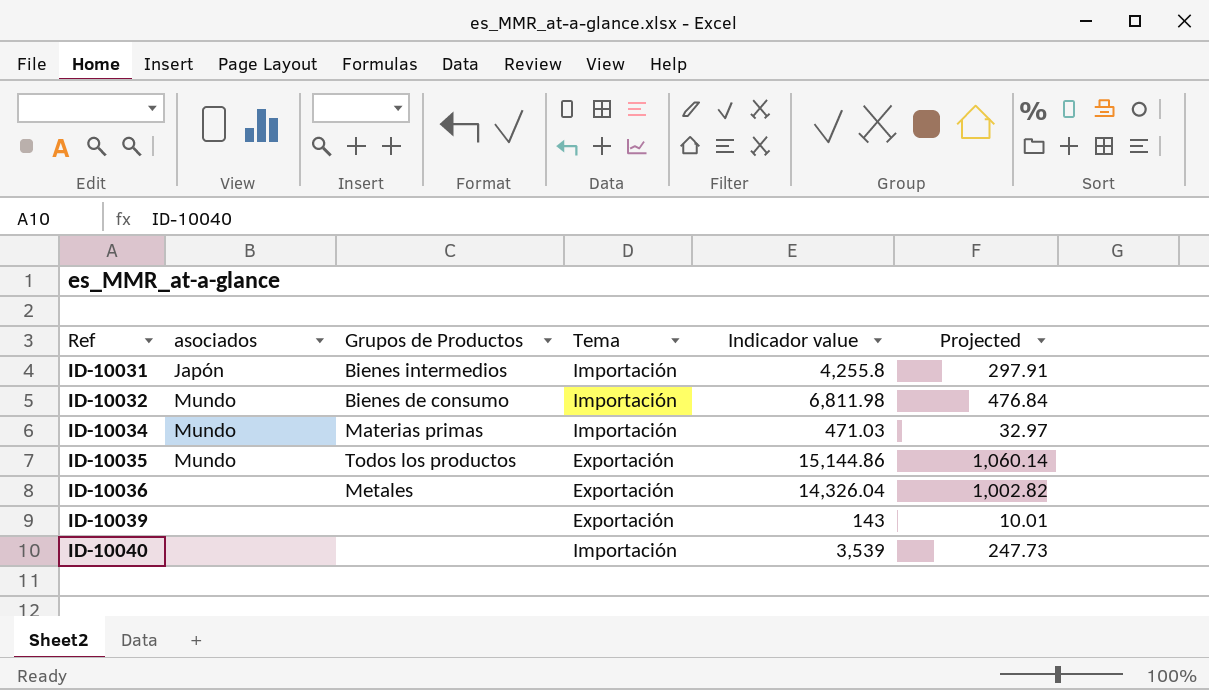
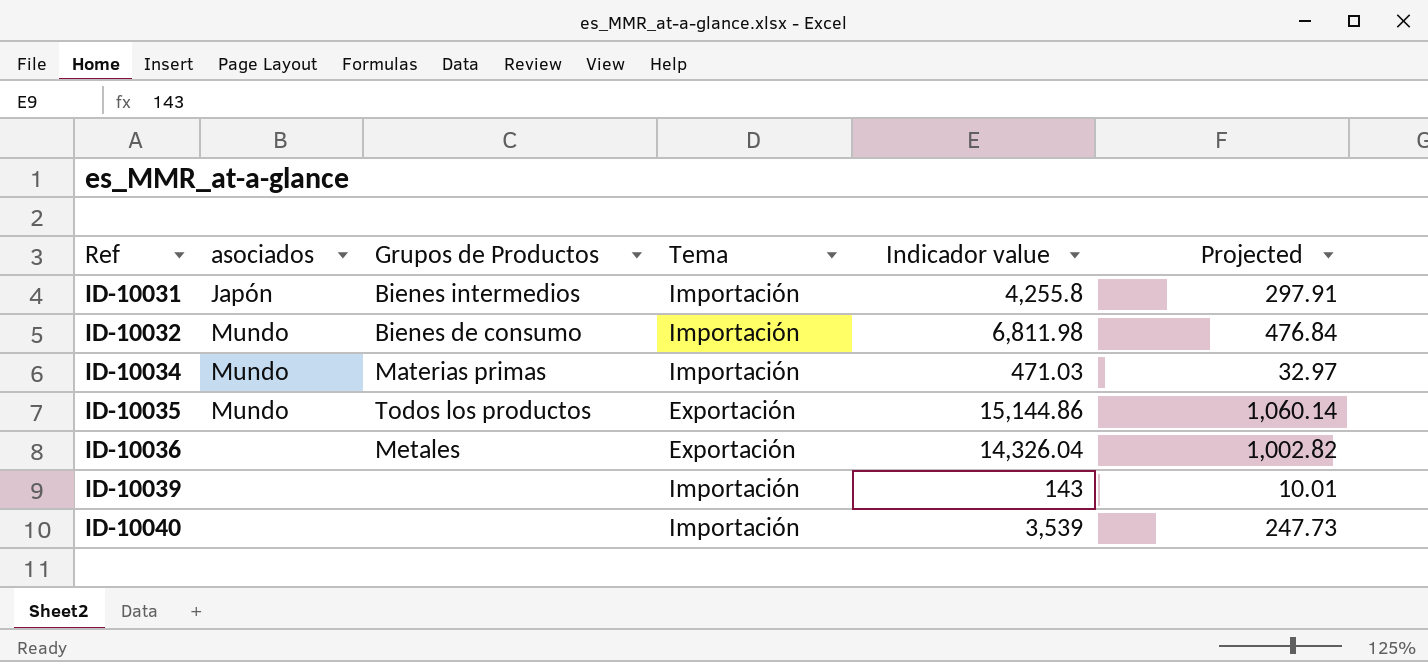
ID-10039 | Tema: Exportación -> Importación

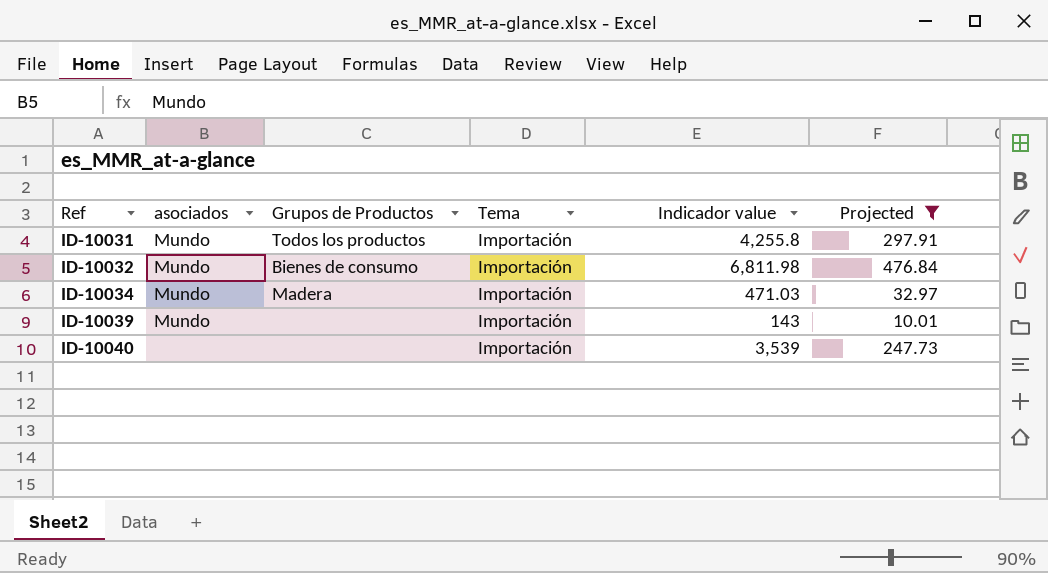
filter: none -> Projected <= 476.84
ID-10031 | asociados: Japón -> Mundo
ID-10031 | Grupos de Productos: Bienes intermedios -> Todos los productos
ID-10034 | Grupos de Productos: Materias primas -> Madera
ID-10039 | asociados: none -> Mundo

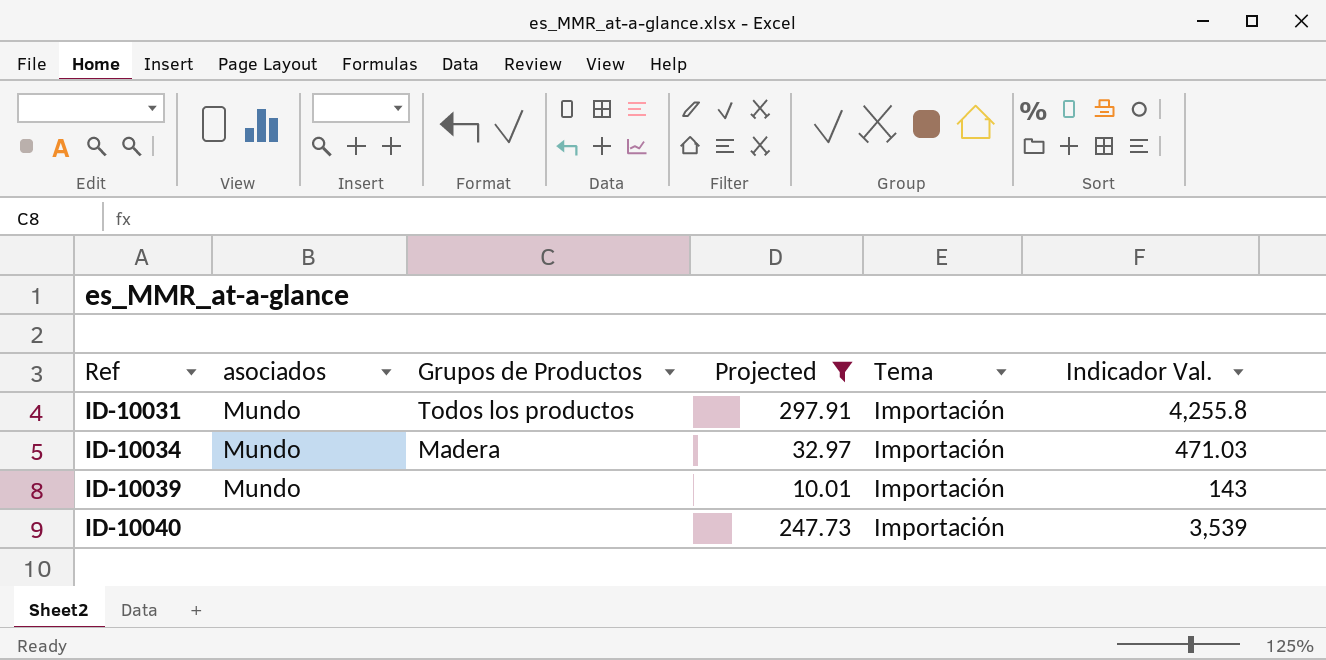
column Projected | position: 6 -> 4
column name: Indicador value -> Indicador Val.
row ID-10032: Mundo | Bienes de consumo | Importación | 6,811.98 | 476.84 -> none

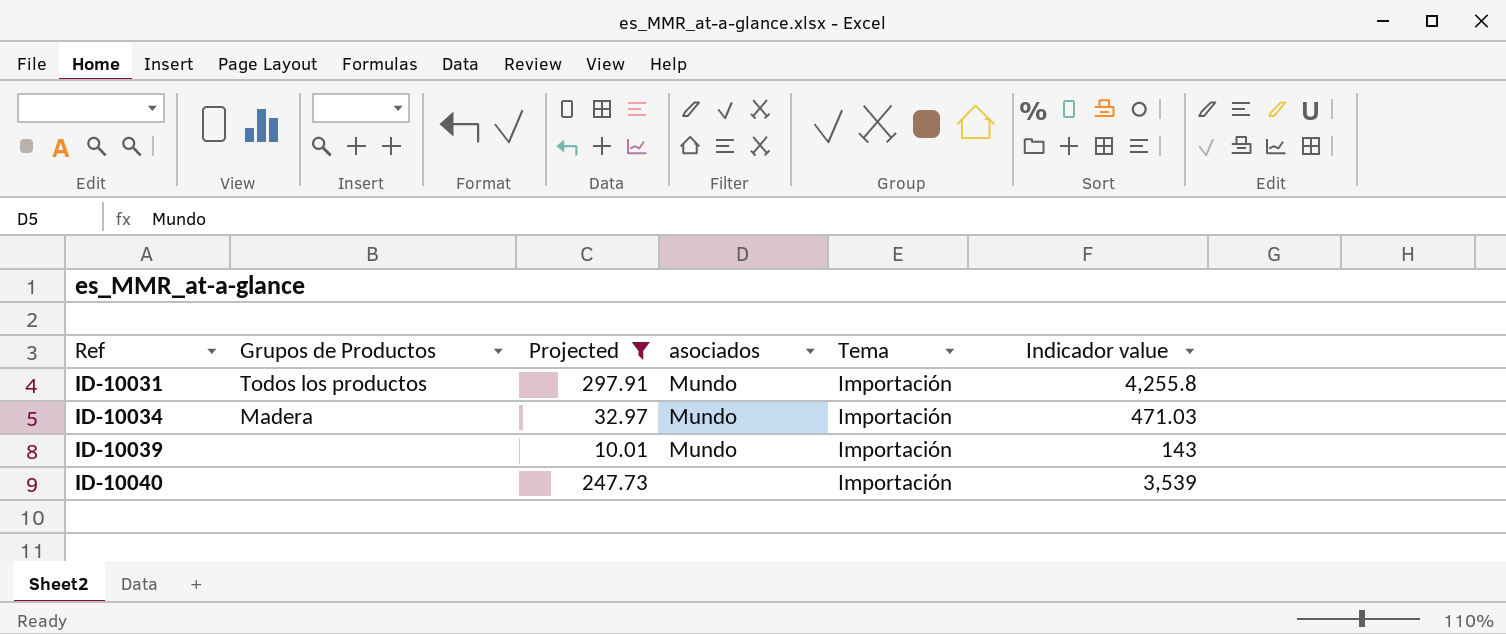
column asociados | position: 2 -> 4
column name: Indicador Val. -> Indicador value

